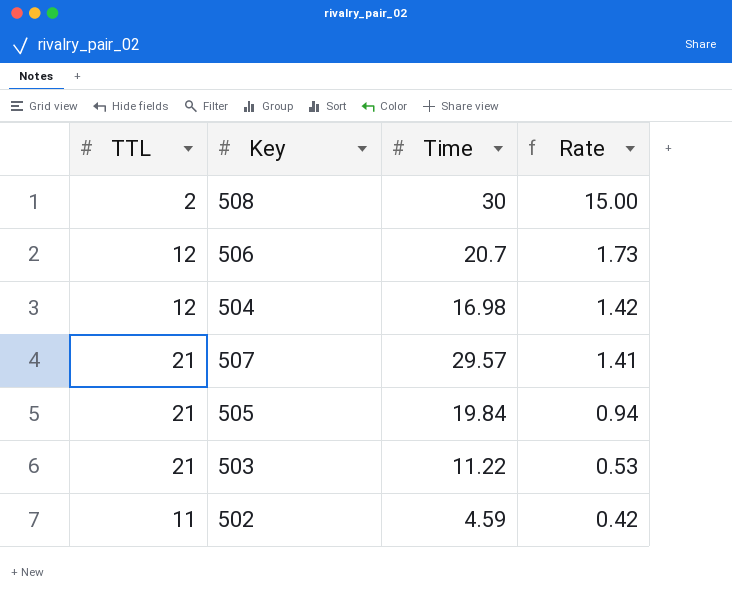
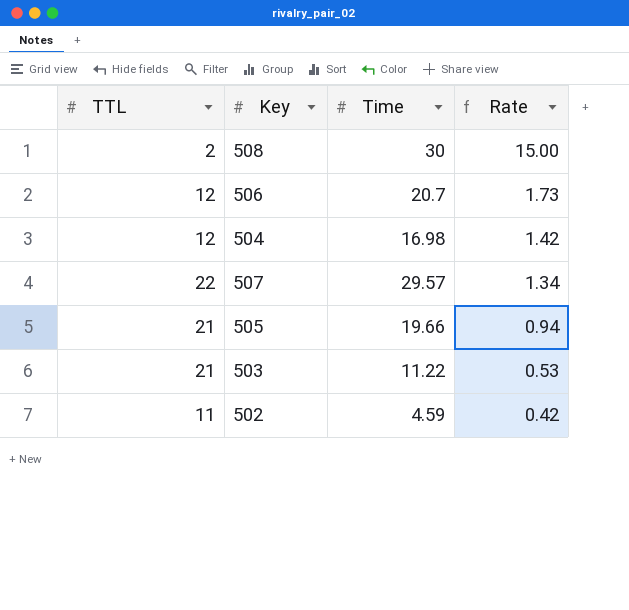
507 | TTL: 21 -> 22
507 | Rate: 1.41 -> 1.34
505 | Time: 19.84 -> 19.66

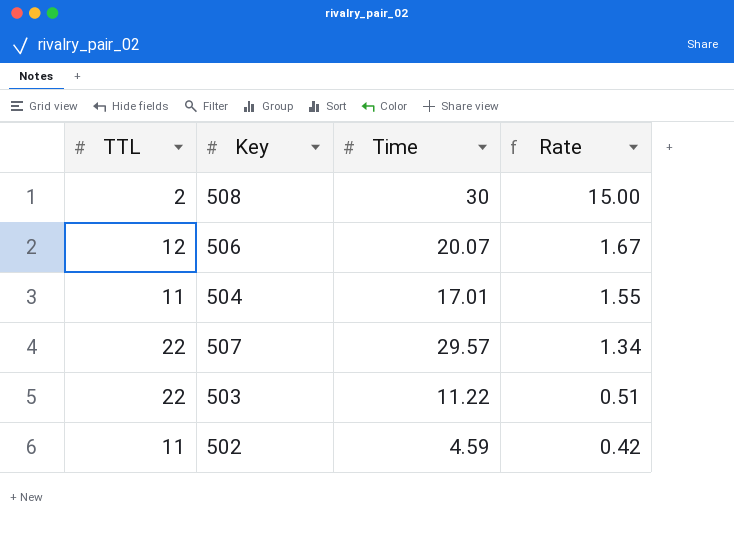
row 505: 21 | 19.66 | 0.94 -> none
506 | Time: 20.7 -> 20.07
506 | Rate: 1.73 -> 1.67
504 | TTL: 12 -> 11
504 | Time: 16.98 -> 17.01
504 | Rate: 1.42 -> 1.55
503 | TTL: 21 -> 22
503 | Rate: 0.53 -> 0.51

